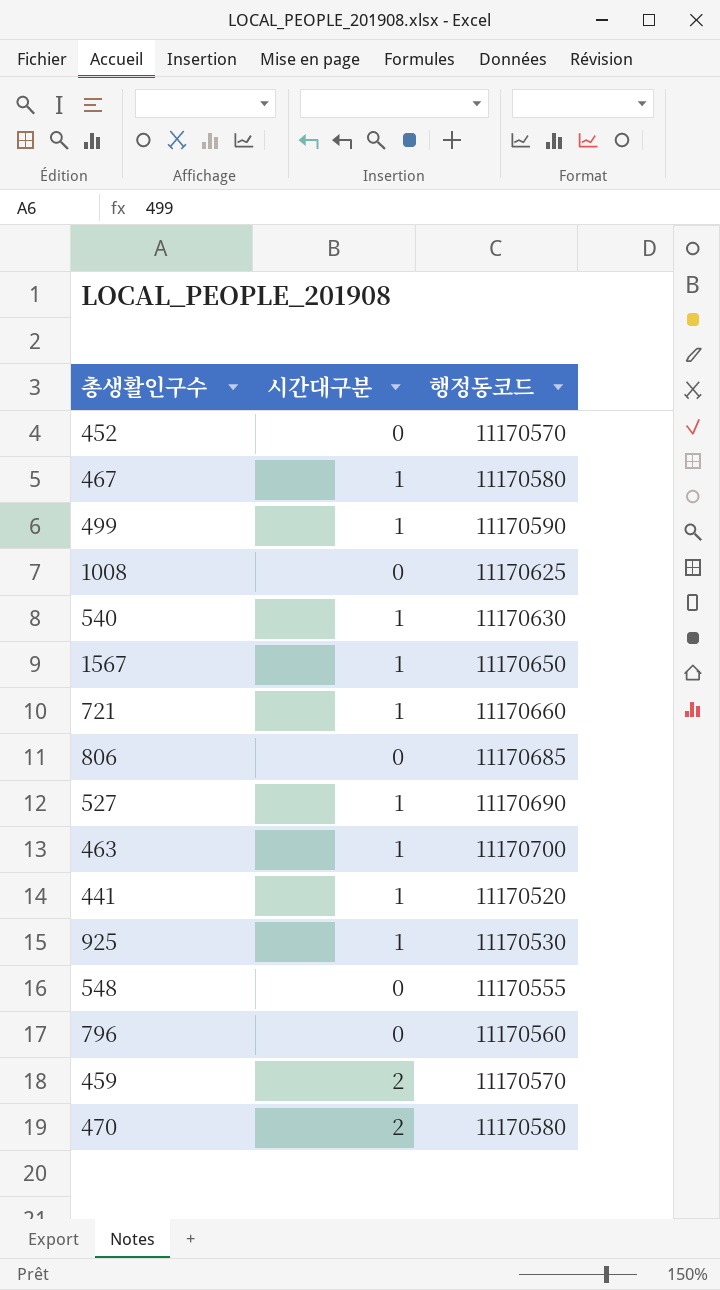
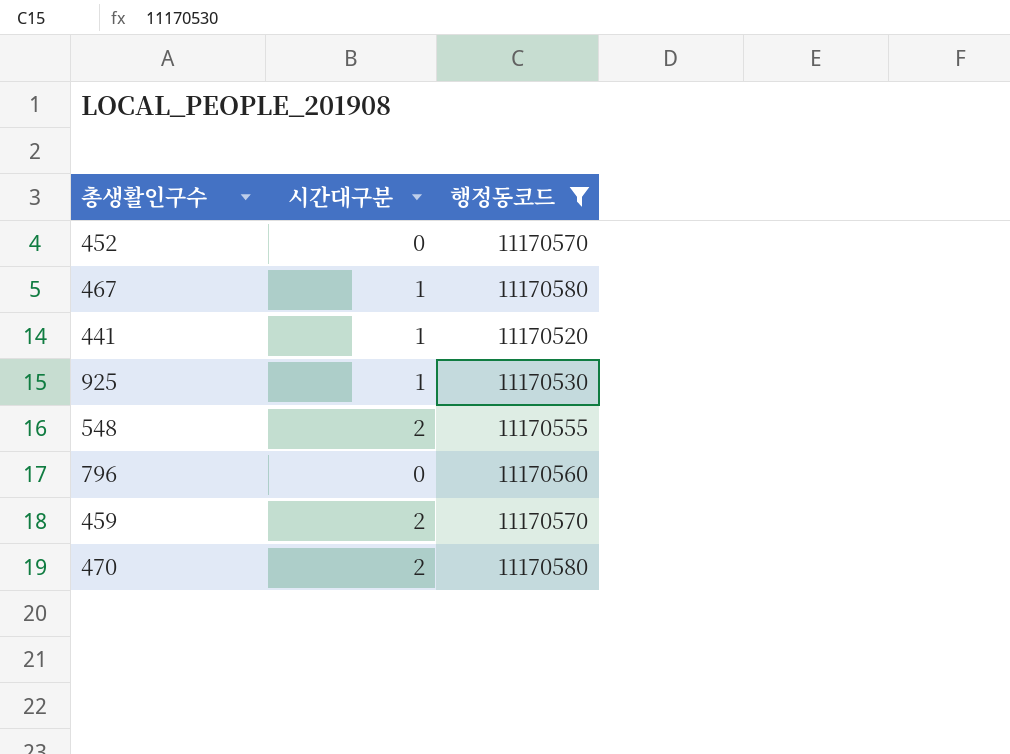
filter: none -> 행정동코드 <= 11170580
548 | 시간대구분: 0 -> 2

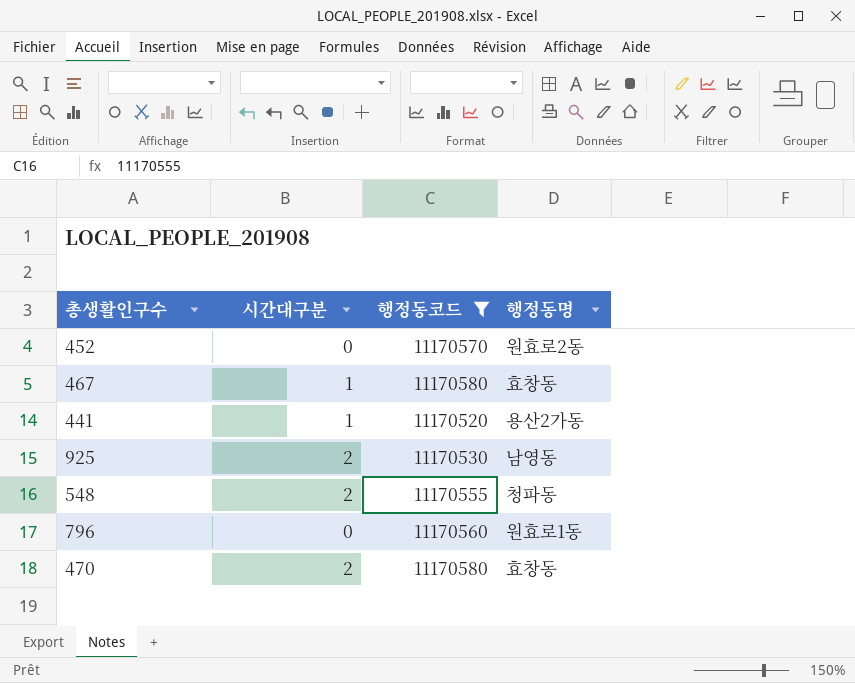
column 행정동명 | position: none -> 4
row 459: 2 | 11170570 -> none
925 | 시간대구분: 1 -> 2

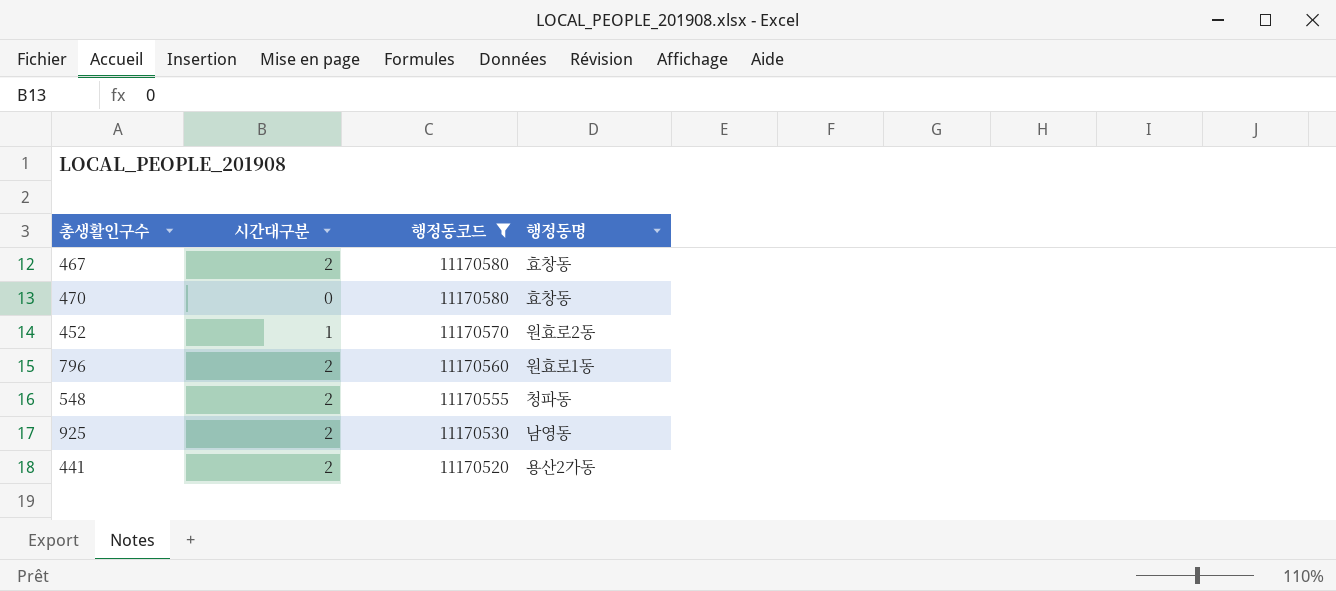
row order: none -> 행정동코드 descending
467 | 시간대구분: 1 -> 2
470 | 시간대구분: 2 -> 0
452 | 시간대구분: 0 -> 1
796 | 시간대구분: 0 -> 2
441 | 시간대구분: 1 -> 2

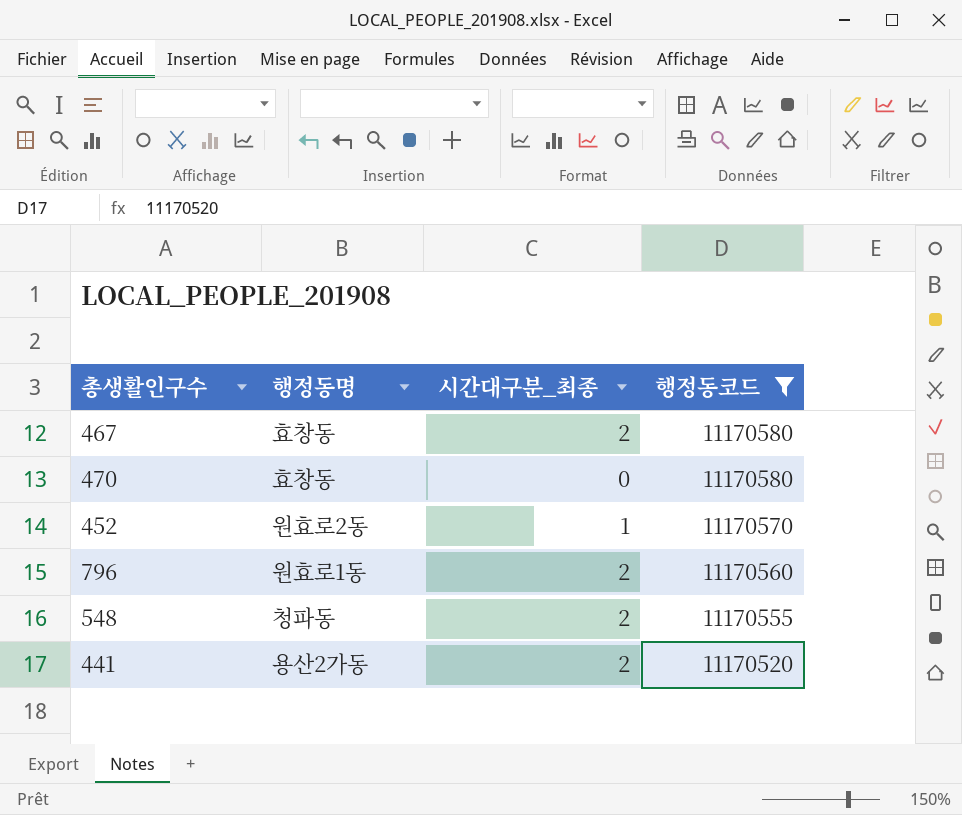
column 행정동명 | position: 4 -> 2
column name: 시간대구분 -> 시간대구분_최종
row 925: 2 | 11170530 | 남영동 -> none

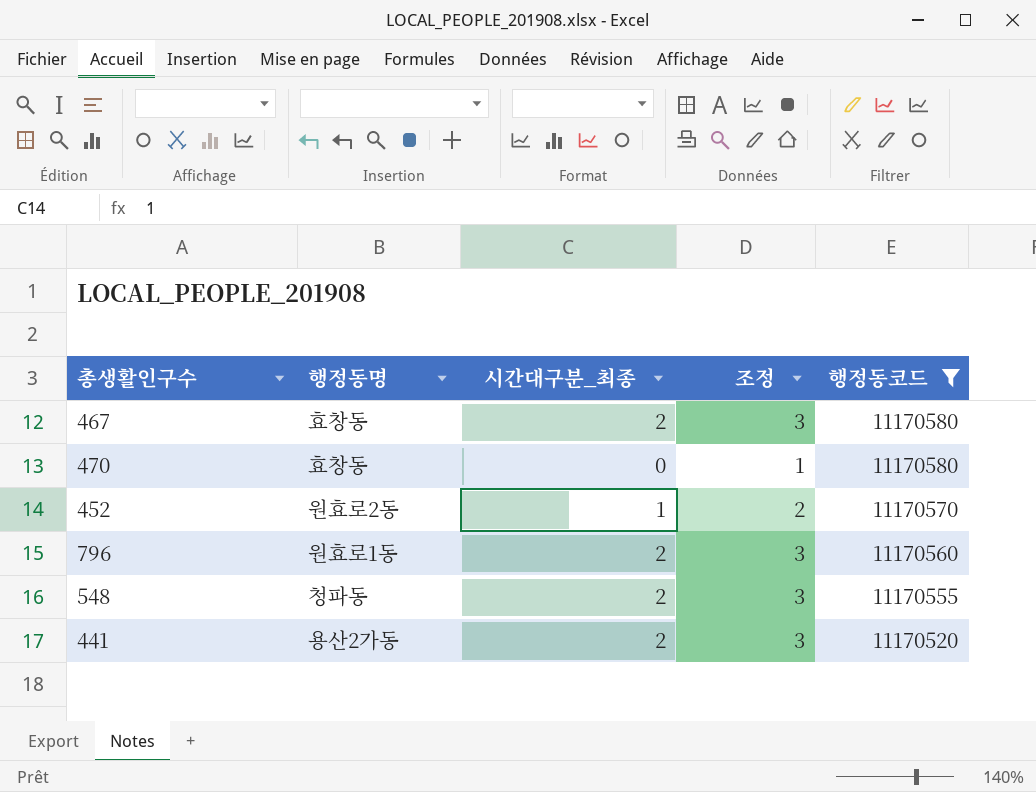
column 조정 | formula: none -> [시간대구분_최종] + 1

